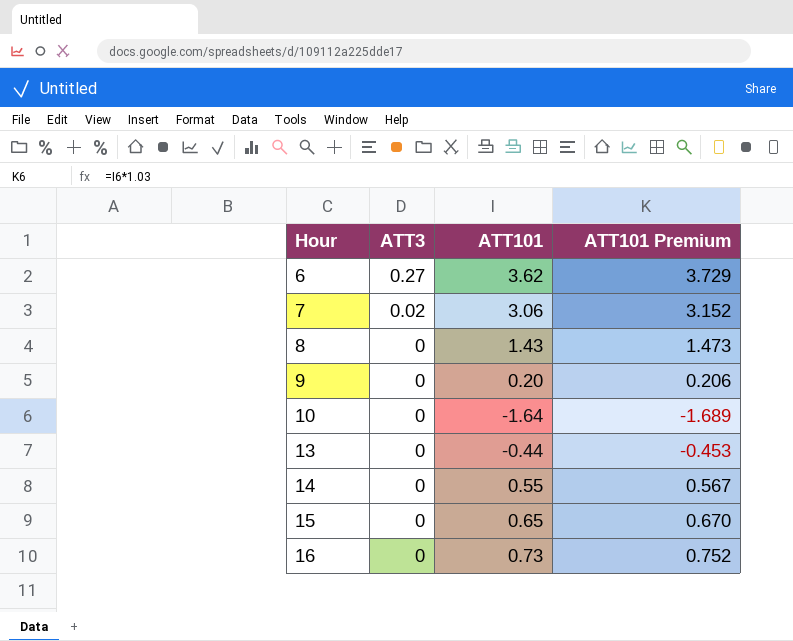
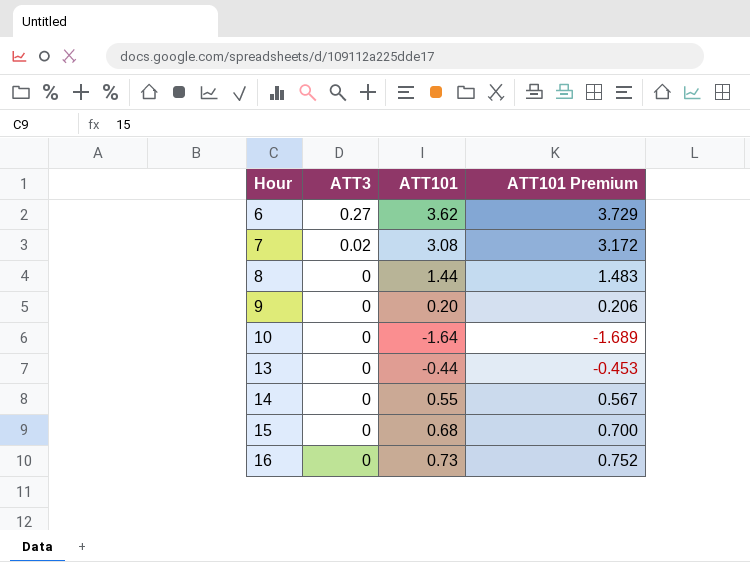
7 | ATT101: 3.06 -> 3.08
7 | ATT101 Premium: 3.152 -> 3.172
8 | ATT101: 1.43 -> 1.44
8 | ATT101 Premium: 1.473 -> 1.483
15 | ATT101: 0.65 -> 0.68
15 | ATT101 Premium: 0.670 -> 0.700

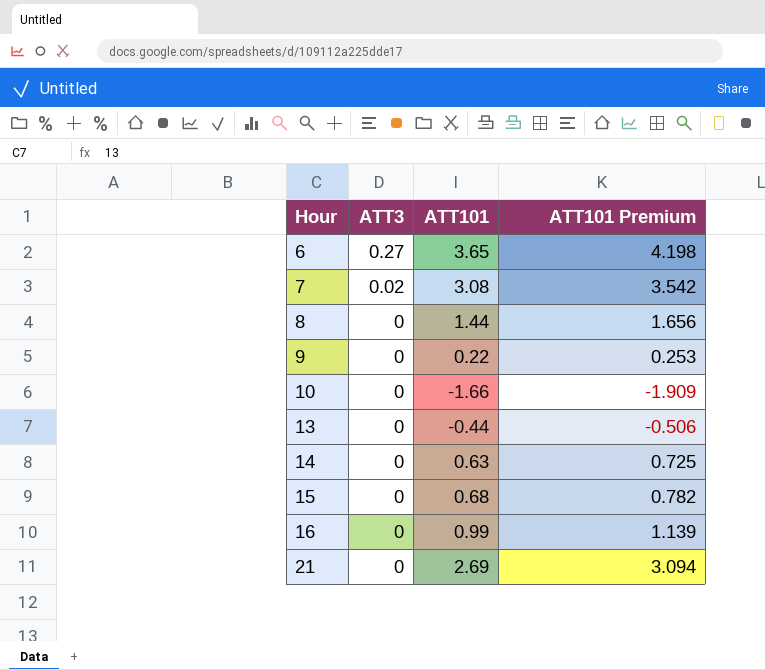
column ATT101 Premium | formula: [ATT101] * 1.03 -> [ATT101] * 1.15
6 | ATT101: 3.62 -> 3.65
9 | ATT101: 0.20 -> 0.22
10 | ATT101: -1.64 -> -1.66
14 | ATT101: 0.55 -> 0.63
16 | ATT101: 0.73 -> 0.99
row 21: none -> 0 | 2.69 | 3.094

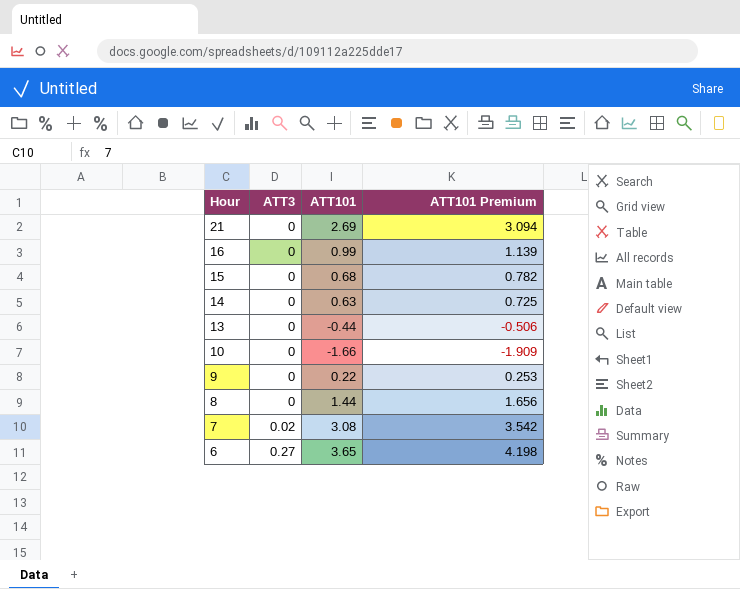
row order: Hour ascending -> Hour descending

